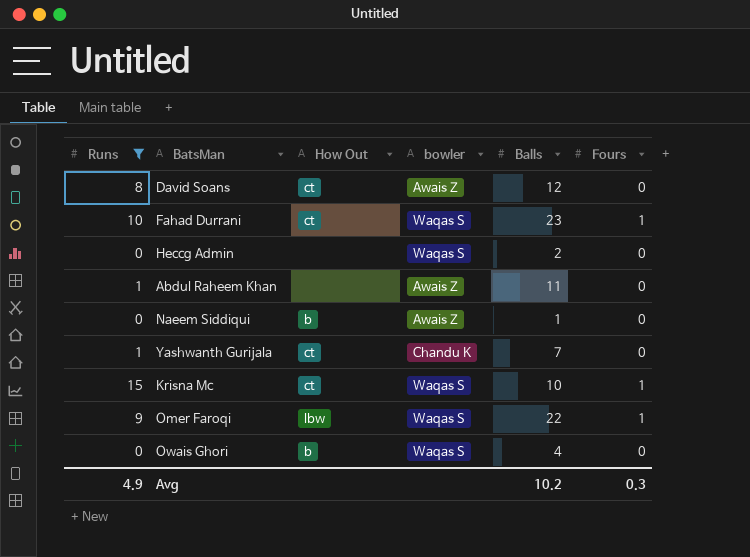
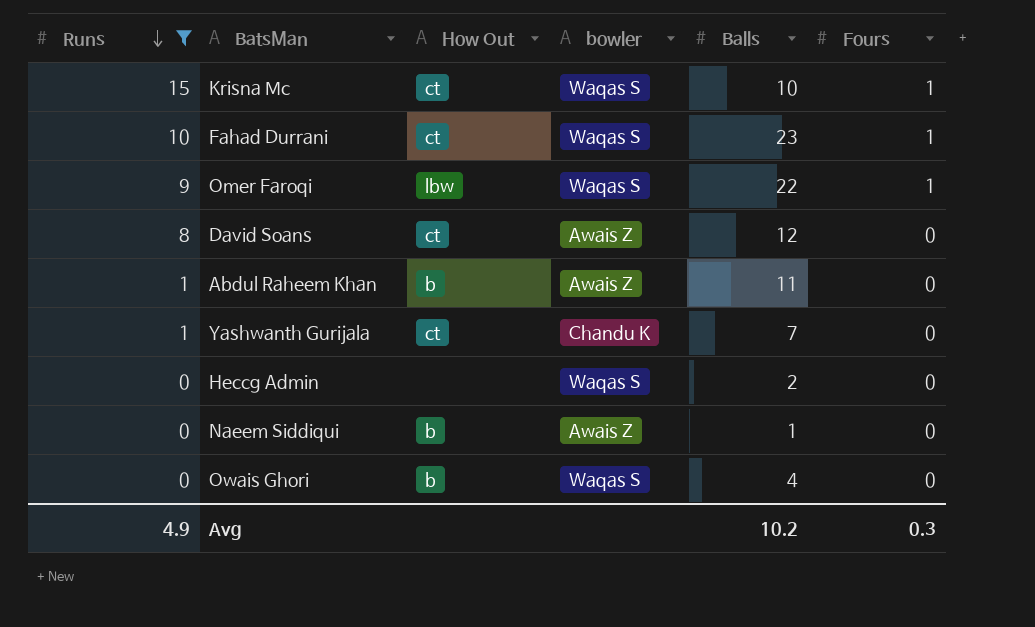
row order: none -> Runs descending
Abdul Raheem Khan | How Out: none -> b

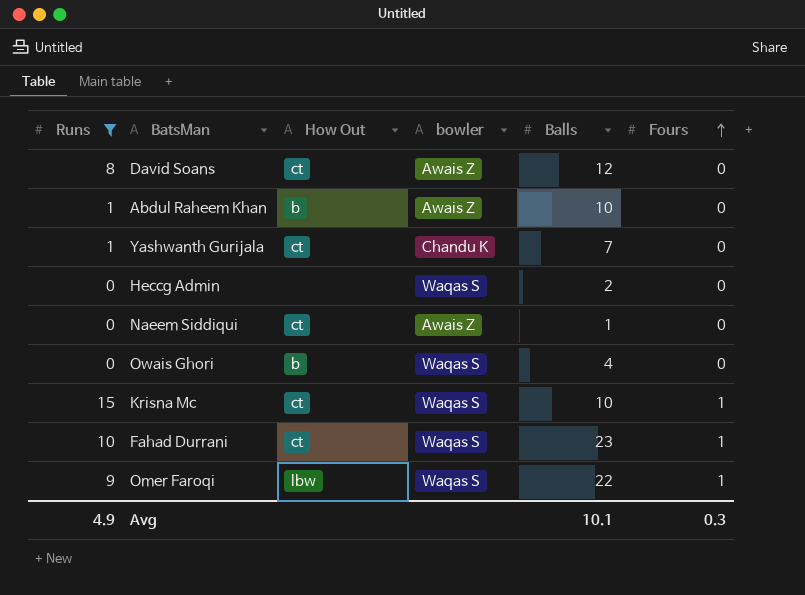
row order: Runs descending -> Fours ascending
Abdul Raheem Khan | Balls: 11 -> 10
Naeem Siddiqui | How Out: b -> ct
Avg | Balls: 10.2 -> 10.1

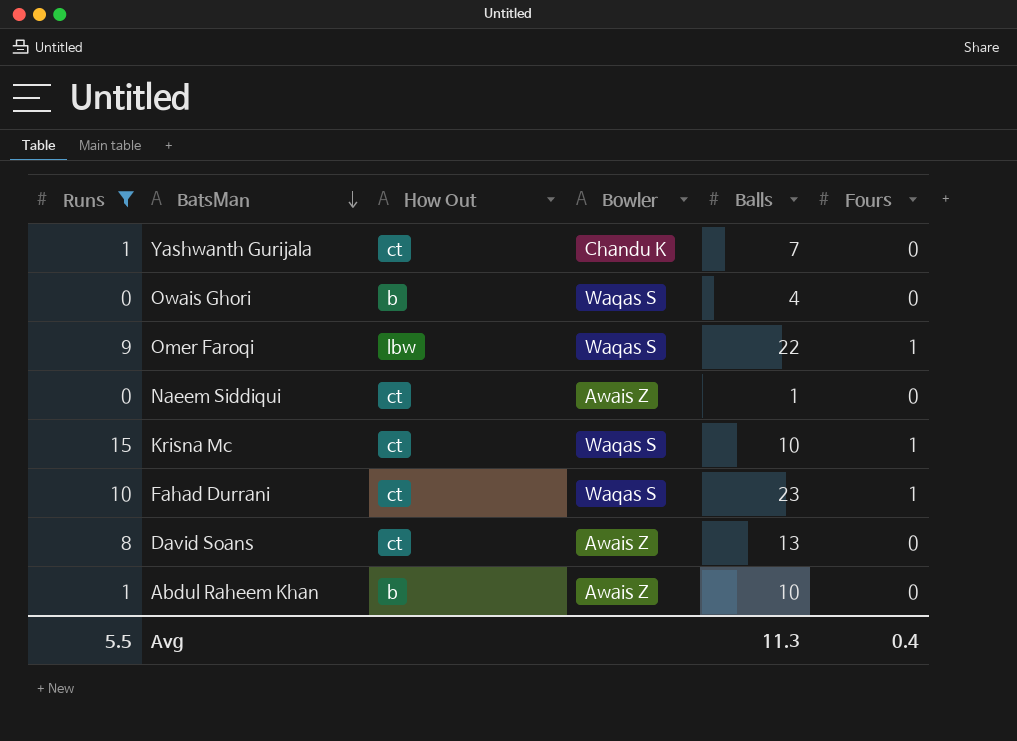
row order: Fours ascending -> BatsMan descending
column name: bowler -> Bowler
row Heccg Admin: 0 | none | Waqas S | 2 | 0 -> none
David Soans | Balls: 12 -> 13
Avg | Runs: 4.9 -> 5.5
Avg | Balls: 10.1 -> 11.3
Avg | Fours: 0.3 -> 0.4

